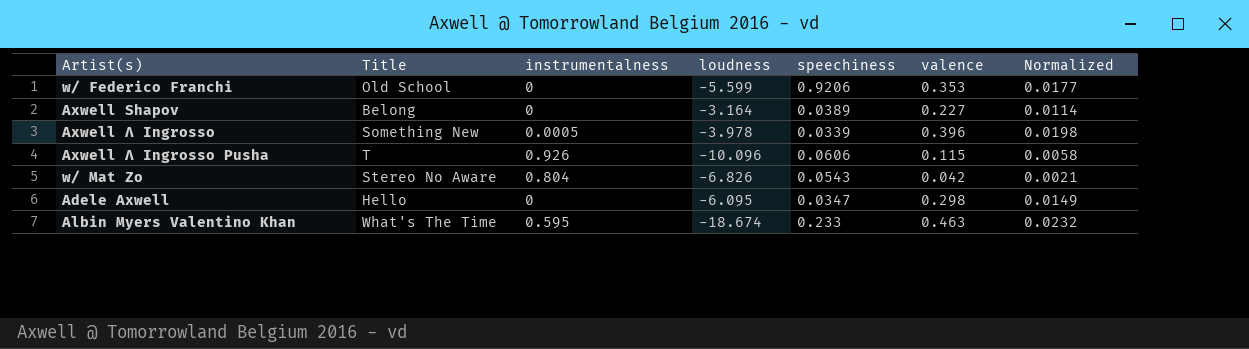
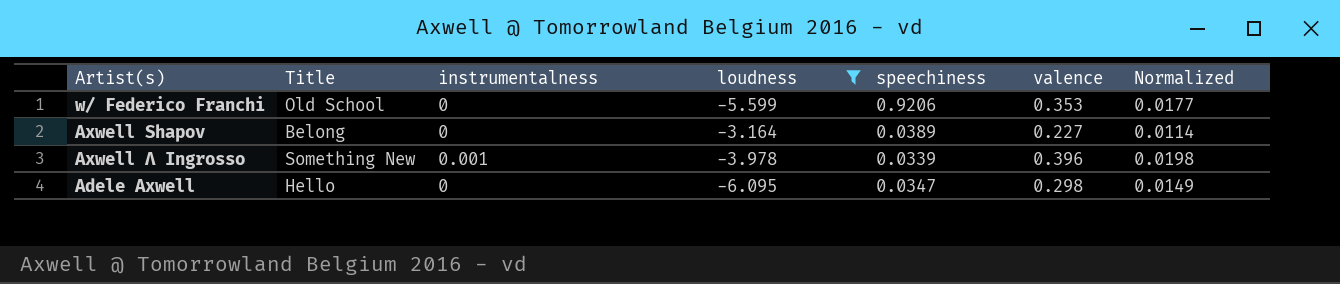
filter: none -> loudness >= -6.095
Axwell Λ Ingrosso | instrumentalness: 0.0005 -> 0.001

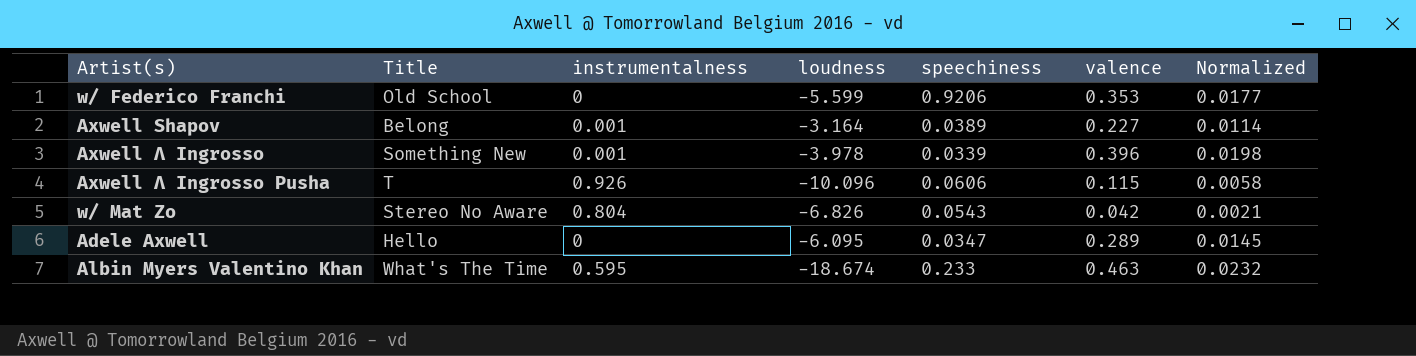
filter: loudness >= -6.095 -> none
Axwell Shapov | instrumentalness: 0 -> 0.001
Adele Axwell | valence: 0.298 -> 0.289
Adele Axwell | Normalized: 0.0149 -> 0.0145

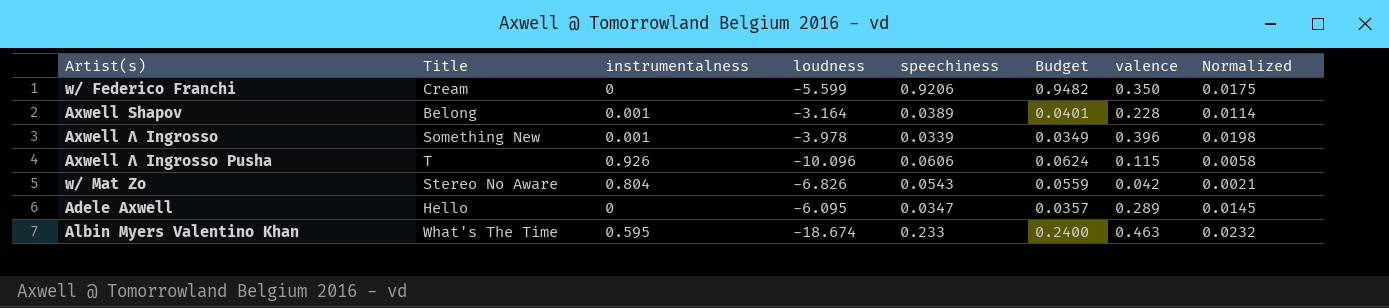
column Budget | formula: none -> [speechiness] * 1.03
w/ Federico Franchi | Title: Old School -> Cream
w/ Federico Franchi | valence: 0.353 -> 0.350
w/ Federico Franchi | Normalized: 0.0177 -> 0.0175
Axwell Shapov | valence: 0.227 -> 0.228

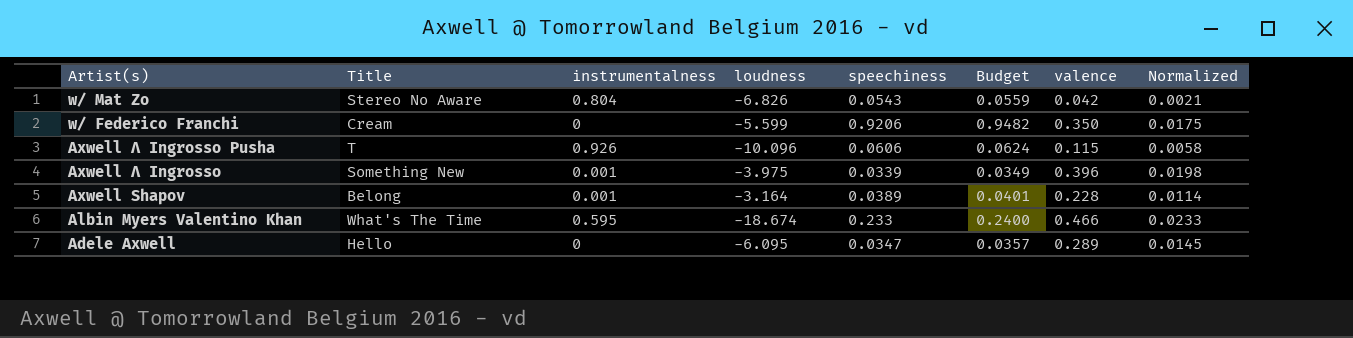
row order: none -> Artist(s) descending
Axwell Λ Ingrosso | loudness: -3.978 -> -3.975
Albin Myers Valentino Khan | valence: 0.463 -> 0.466
Albin Myers Valentino Khan | Normalized: 0.0232 -> 0.0233

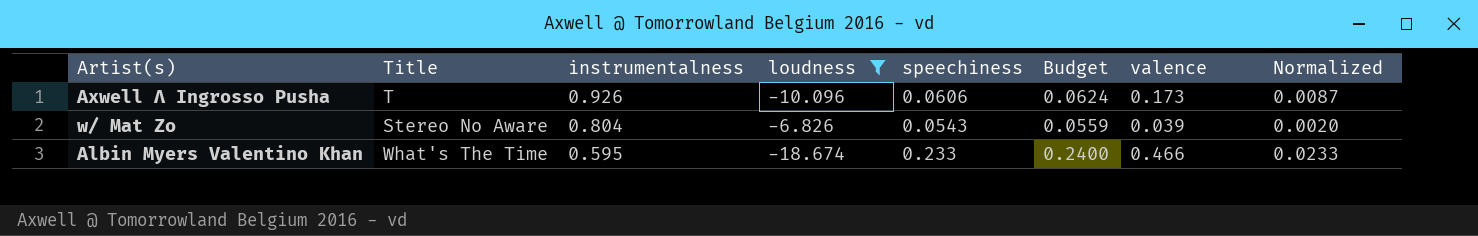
filter: none -> loudness <= -6.826
row order: Artist(s) descending -> instrumentalness descending
Axwell Λ Ingrosso Pusha | valence: 0.115 -> 0.173
Axwell Λ Ingrosso Pusha | Normalized: 0.0058 -> 0.0087
w/ Mat Zo | valence: 0.042 -> 0.039
w/ Mat Zo | Normalized: 0.0021 -> 0.0020

